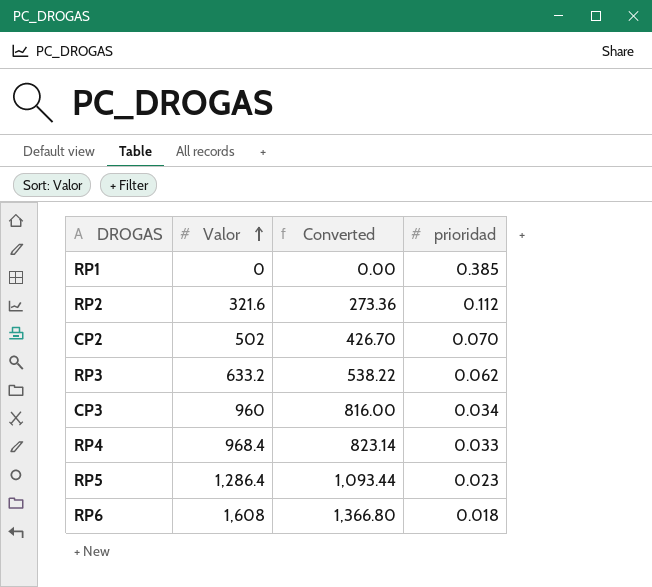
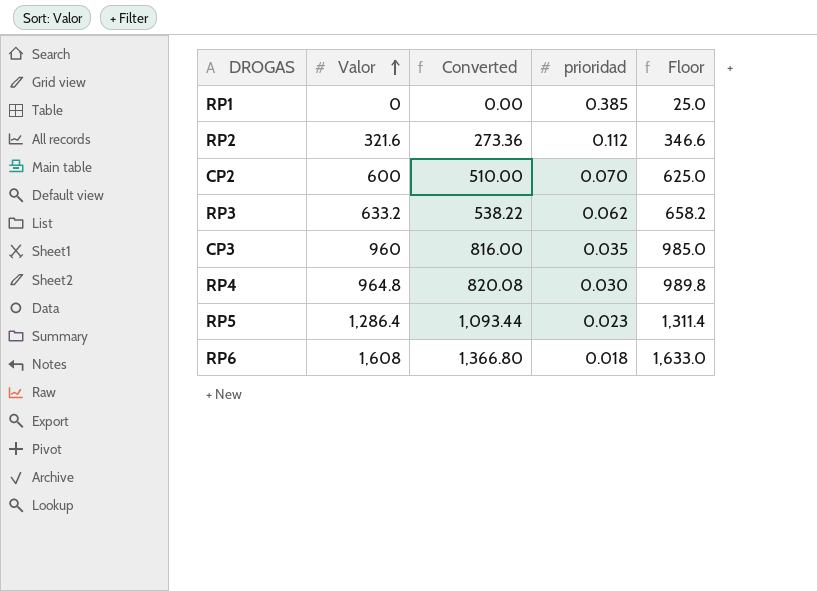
column Floor | formula: none -> [Valor] + 25
CP2 | Valor: 502 -> 600
CP2 | Converted: 426.70 -> 510.00
CP3 | prioridad: 0.034 -> 0.035
RP4 | Valor: 968.4 -> 964.8
RP4 | Converted: 823.14 -> 820.08
RP4 | prioridad: 0.033 -> 0.030

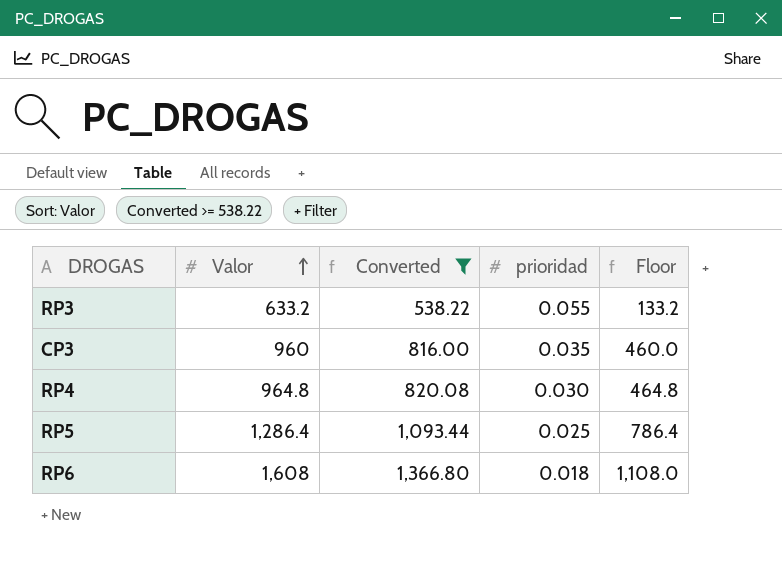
filter: none -> Converted >= 538.22
column Floor | formula: [Valor] + 25 -> [Valor] - 500
RP3 | prioridad: 0.062 -> 0.055
RP5 | prioridad: 0.023 -> 0.025

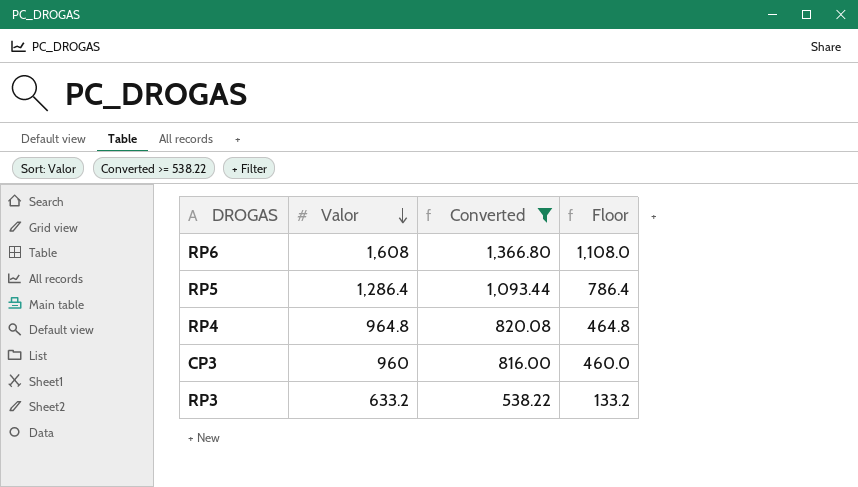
row order: Valor ascending -> Valor descending
column prioridad | position: 4 -> none

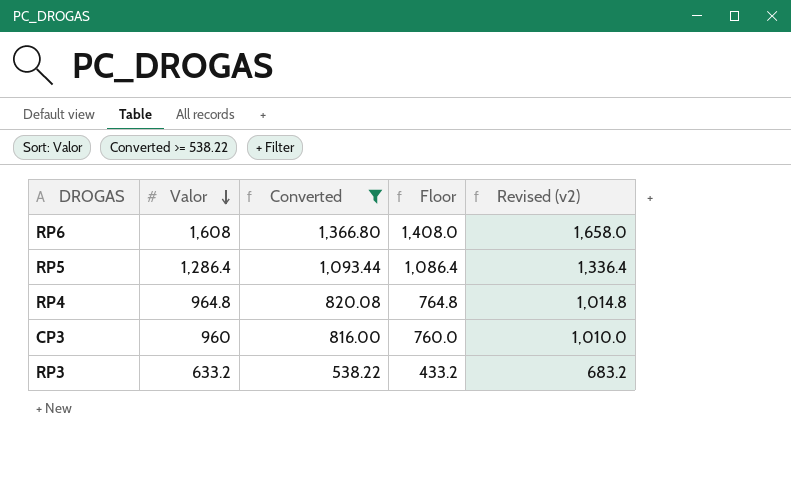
column Floor | formula: [Valor] - 500 -> [Valor] - 200
column Revised (v2) | formula: none -> [Valor] + 50

